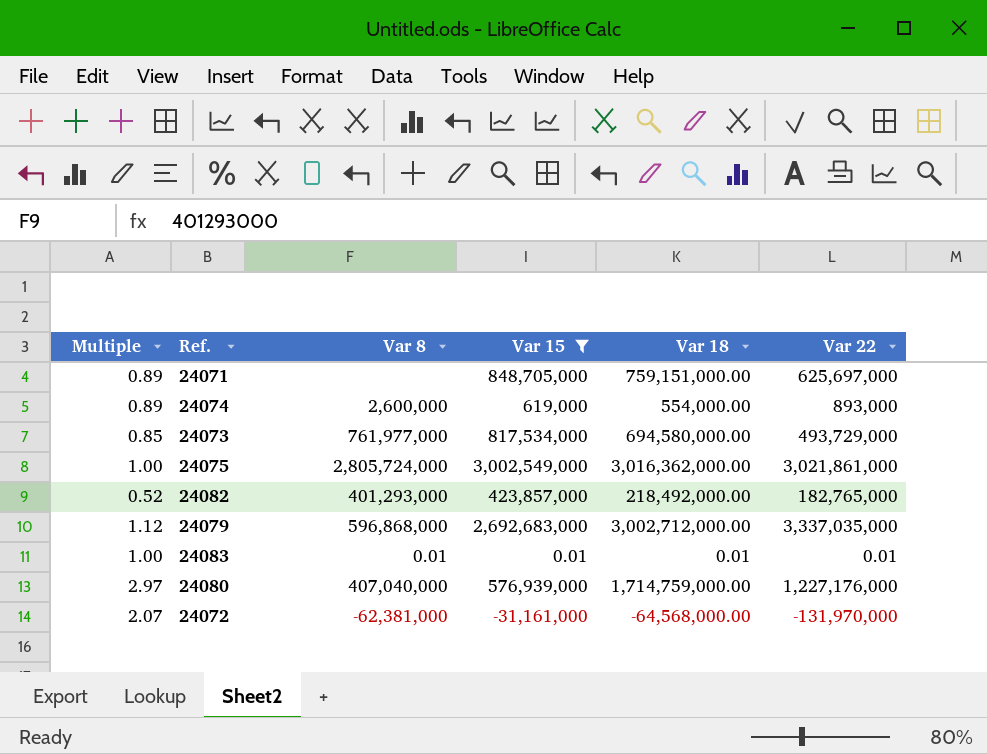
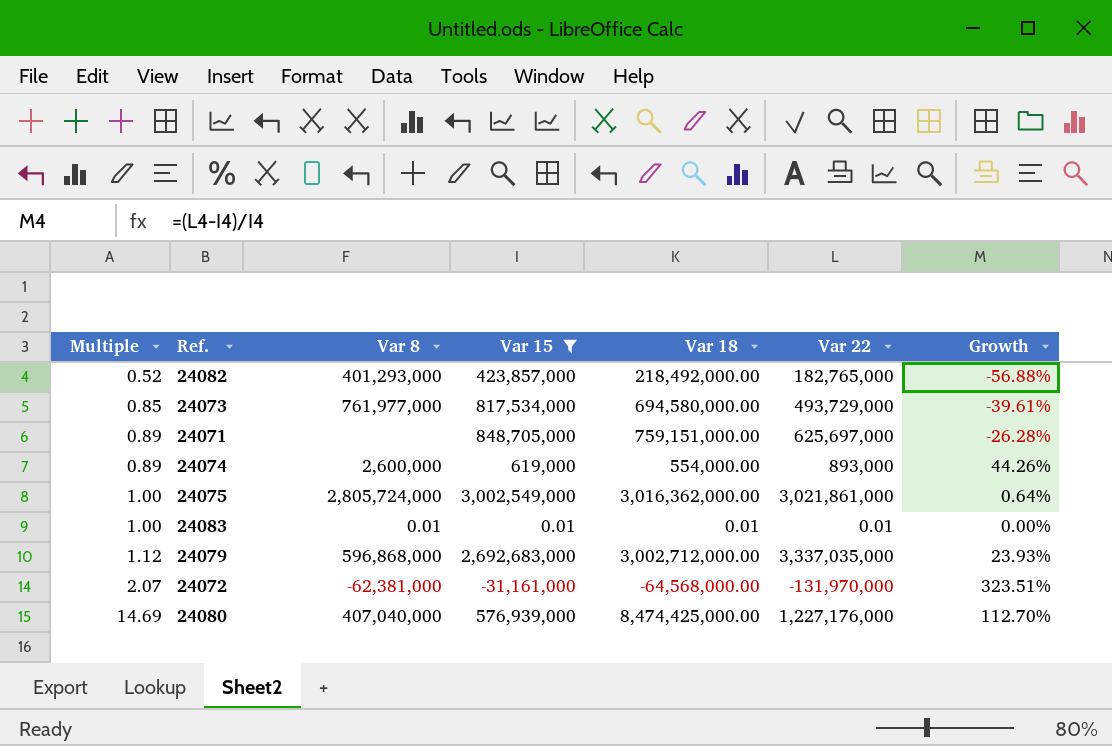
row order: none -> Multiple ascending
column Growth | formula: none -> ([Var 22] - [Var 15]) / [Var 15]
24080 | Multiple: 2.97 -> 14.69
24080 | Var 18: 1,714,759,000.00 -> 8,474,425,000.00

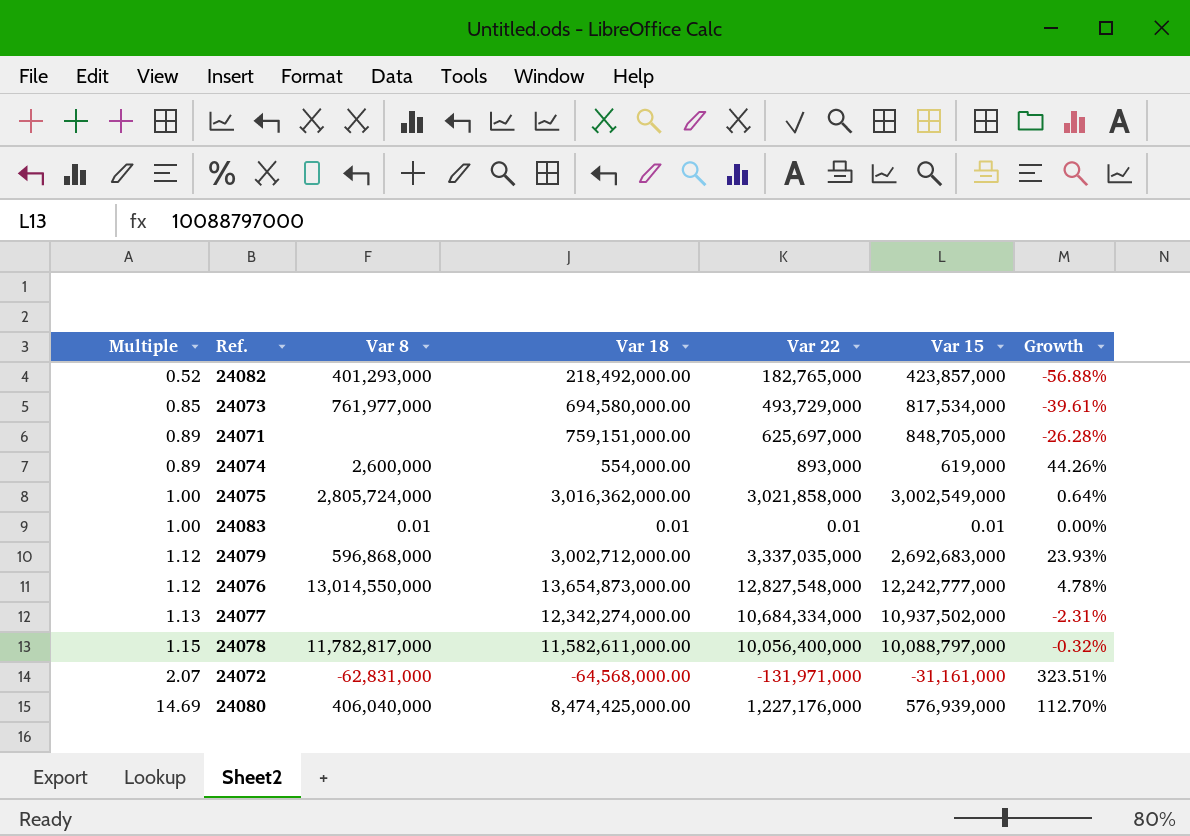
filter: Var 15 <= 3,002,549,000 -> none
column Var 15 | position: 4 -> 6
24075 | Var 22: 3,021,861,000 -> 3,021,858,000
24072 | Var 8: -62,381,000 -> -62,831,000
24072 | Var 22: -131,970,000 -> -131,971,000
24080 | Var 8: 407,040,000 -> 406,040,000

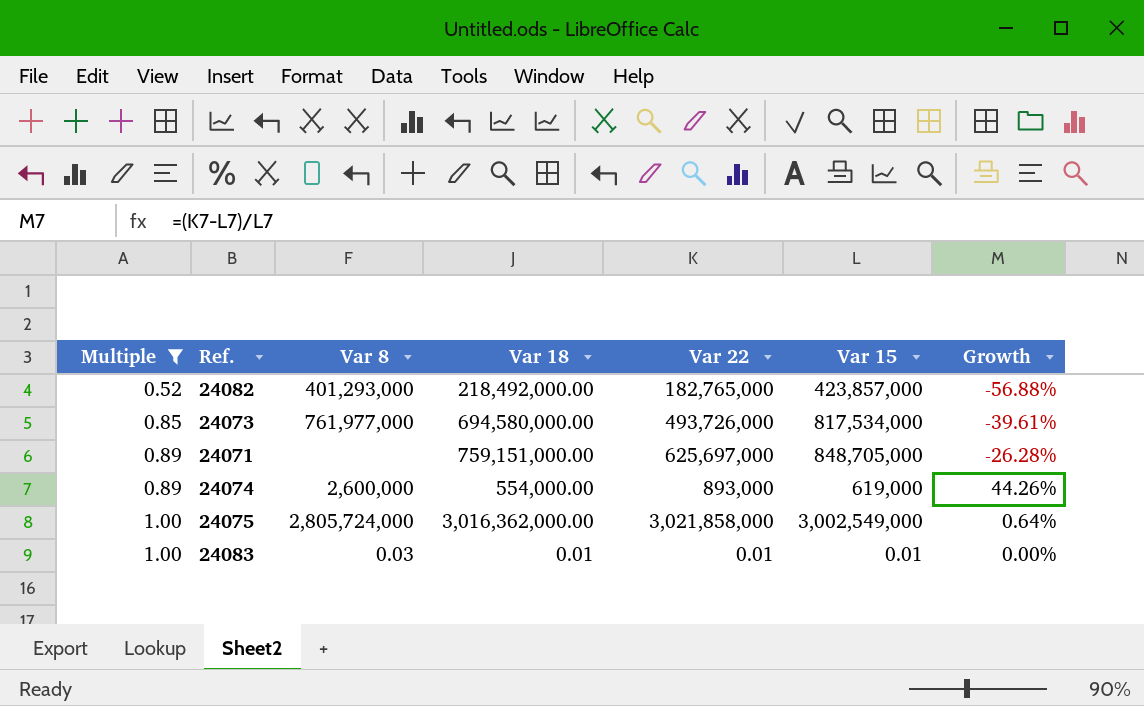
filter: none -> Multiple <= 1.00
24073 | Var 22: 493,729,000 -> 493,726,000
24083 | Var 8: 0.01 -> 0.03

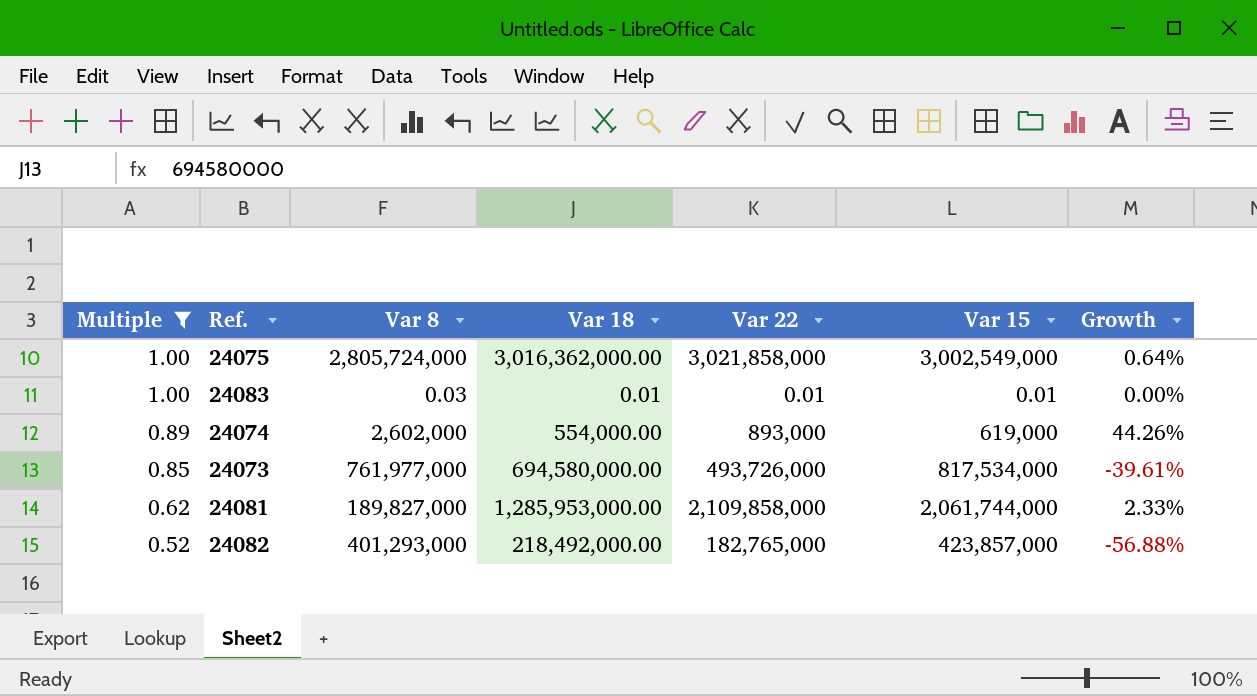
row order: Multiple ascending -> Multiple descending
row 24071: 0.89 | none | 759,151,000.00 | 625,697,000 | 848,705,000 | -26.28% -> none
24074 | Var 8: 2,600,000 -> 2,602,000
row 24081: none -> 0.62 | 189,827,000 | 1,285,953,000.00 | 2,109,858,000 | 2,061,744,000 | 2.33%

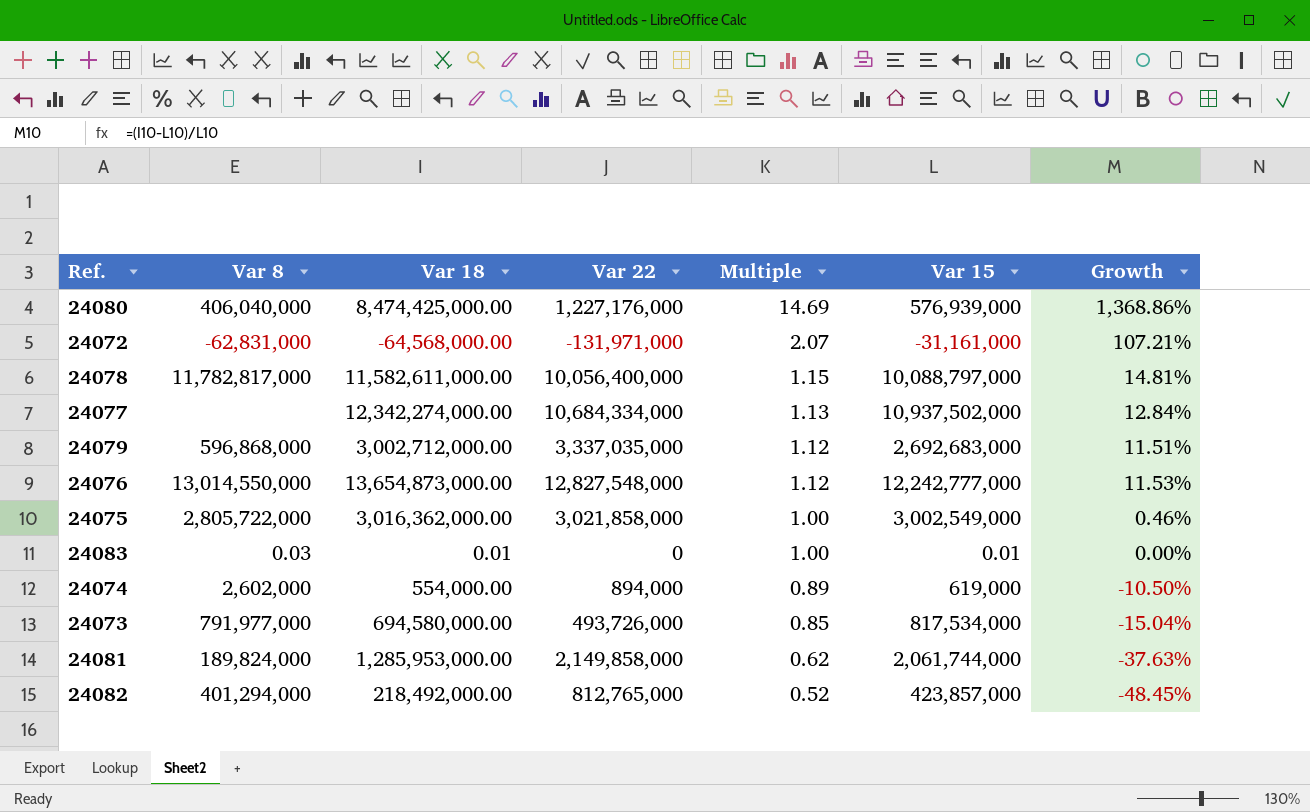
filter: Multiple <= 1.00 -> none
column Multiple | position: 1 -> 5
column Growth | formula: ([Var 22] - [Var 15]) / [Var 15] -> ([Var 18] - [Var 15]) / [Var 15]
24075 | Var 8: 2,805,724,000 -> 2,805,722,000
24083 | Var 22: 0.01 -> 0
24074 | Var 22: 893,000 -> 894,000
24073 | Var 8: 761,977,000 -> 791,977,000
24081 | Var 8: 189,827,000 -> 189,824,000
24081 | Var 22: 2,109,858,000 -> 2,149,858,000
24082 | Var 8: 401,293,000 -> 401,294,000
24082 | Var 22: 182,765,000 -> 812,765,000

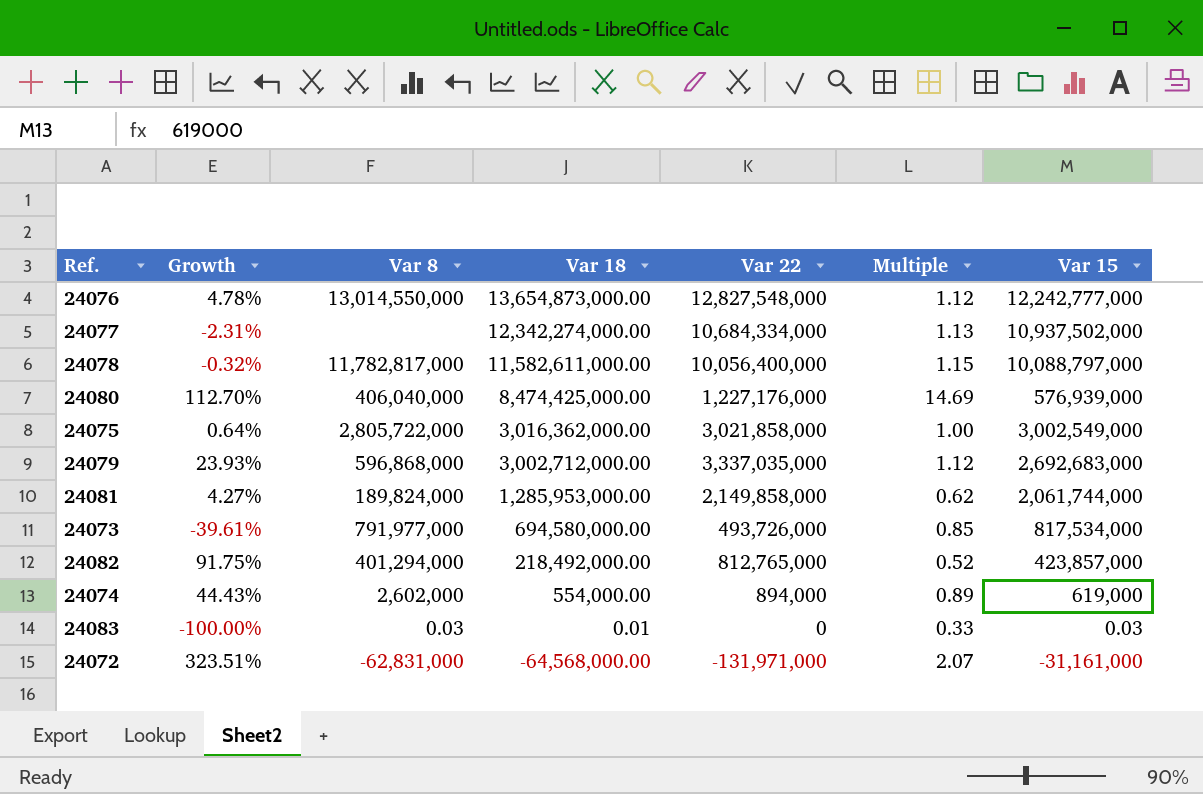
row order: Multiple descending -> Var 18 descending
column Growth | formula: ([Var 18] - [Var 15]) / [Var 15] -> ([Var 22] - [Var 15]) / [Var 15]
column Growth | position: 7 -> 2
24083 | Multiple: 1.00 -> 0.33
24083 | Var 15: 0.01 -> 0.03

